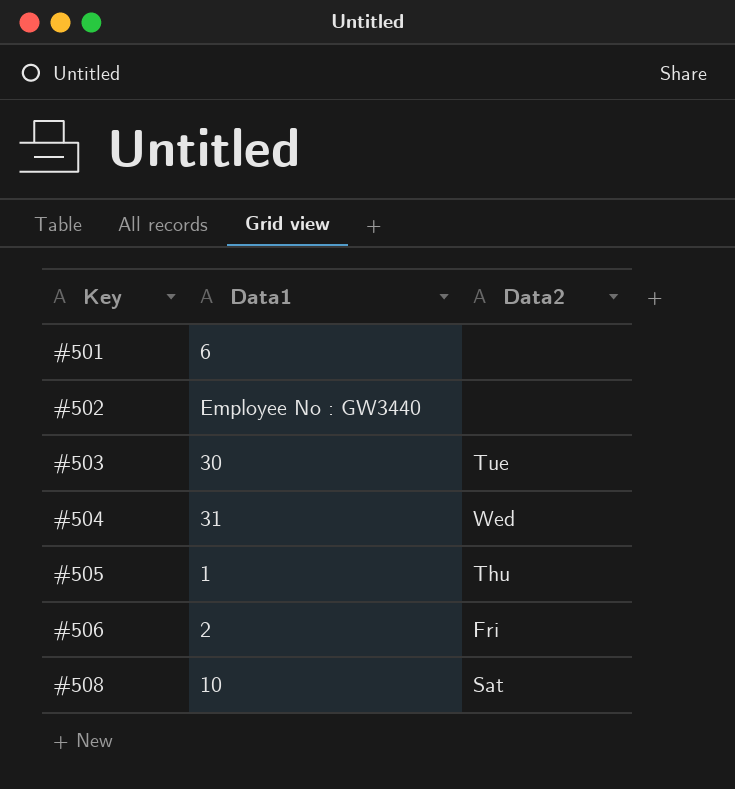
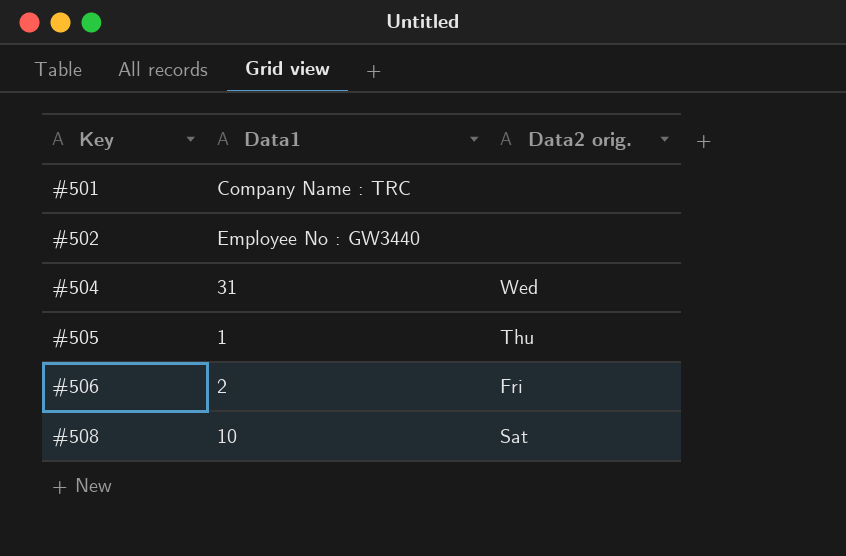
column name: Data2 -> Data2 orig.
row #503: 30 | Tue -> none
#501 | Data1: 6 -> Company Name : TRC

